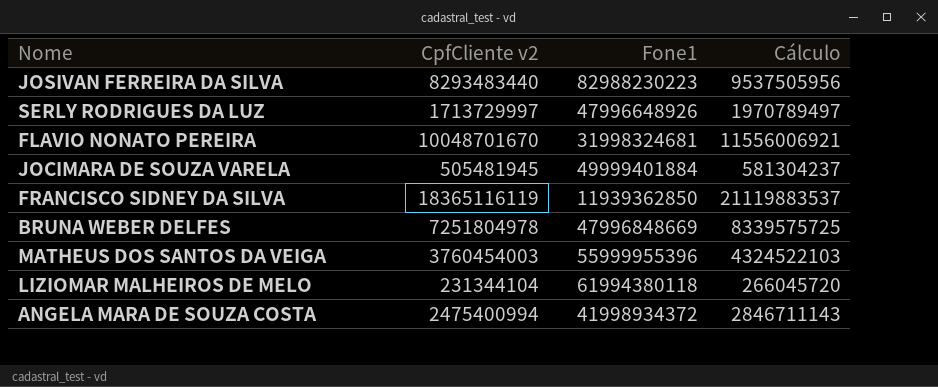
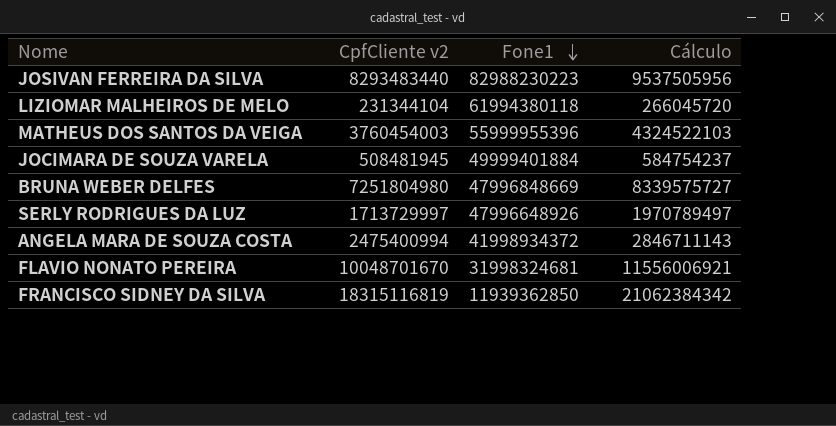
row order: none -> Fone1 descending
JOCIMARA DE SOUZA VARELA | CpfCliente v2: 505481945 -> 508481945
JOCIMARA DE SOUZA VARELA | Cálculo: 581304237 -> 584754237
BRUNA WEBER DELFES | CpfCliente v2: 7251804978 -> 7251804980
BRUNA WEBER DELFES | Cálculo: 8339575725 -> 8339575727
FRANCISCO SIDNEY DA SILVA | CpfCliente v2: 18365116119 -> 18315116819
FRANCISCO SIDNEY DA SILVA | Cálculo: 21119883537 -> 21062384342

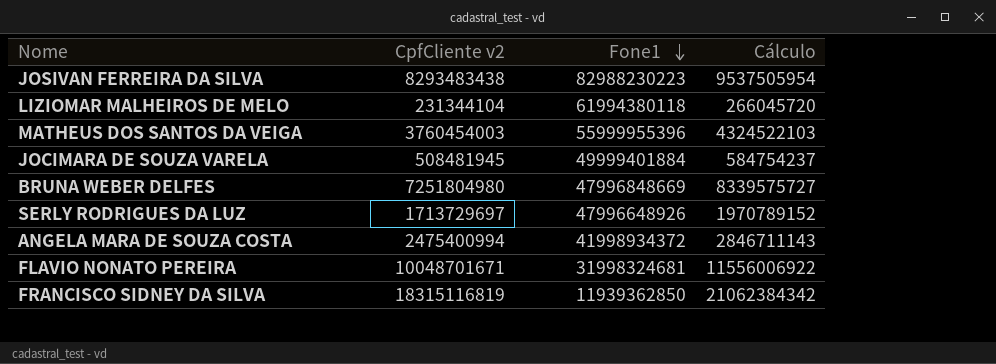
JOSIVAN FERREIRA DA SILVA | CpfCliente v2: 8293483440 -> 8293483438
JOSIVAN FERREIRA DA SILVA | Cálculo: 9537505956 -> 9537505954
SERLY RODRIGUES DA LUZ | CpfCliente v2: 1713729997 -> 1713729697
SERLY RODRIGUES DA LUZ | Cálculo: 1970789497 -> 1970789152
FLAVIO NONATO PEREIRA | CpfCliente v2: 10048701670 -> 10048701671
FLAVIO NONATO PEREIRA | Cálculo: 11556006921 -> 11556006922

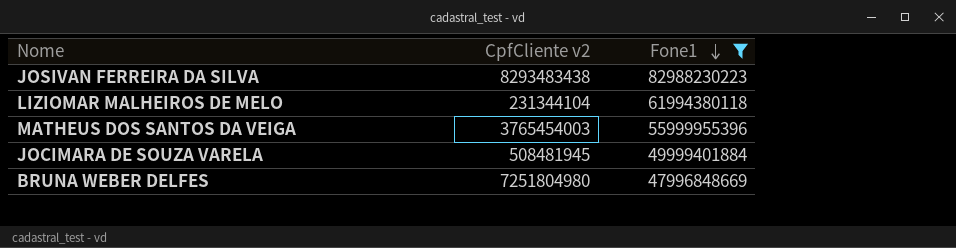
filter: none -> Fone1 >= 47996848669
column Cálculo | formula: [CpfCliente v2] * 1,15 -> none
MATHEUS DOS SANTOS DA VEIGA | CpfCliente v2: 3760454003 -> 3765454003

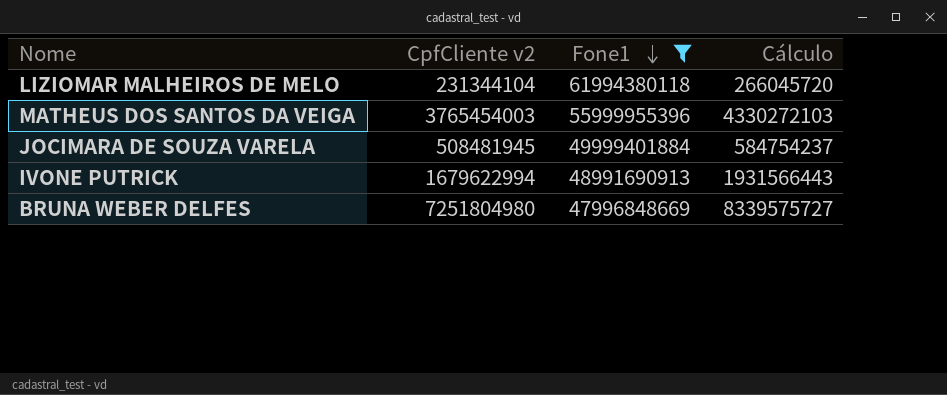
column Cálculo | formula: none -> [CpfCliente v2] * 1,15
row JOSIVAN FERREIRA DA SILVA: 8293483438 | 82988230223 -> none
row IVONE PUTRICK: none -> 1679622994 | 48991690913 | 1931566443

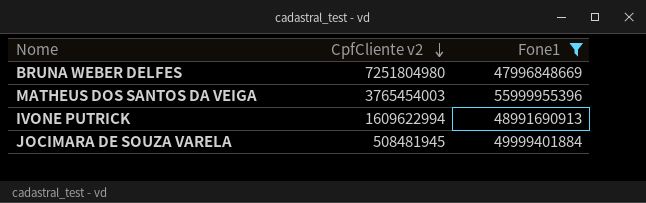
row order: Fone1 descending -> CpfCliente v2 descending
column Cálculo | formula: [CpfCliente v2] * 1,15 -> none
row LIZIOMAR MALHEIROS DE MELO: 231344104 | 61994380118 | 266045720 -> none
IVONE PUTRICK | CpfCliente v2: 1679622994 -> 1609622994

